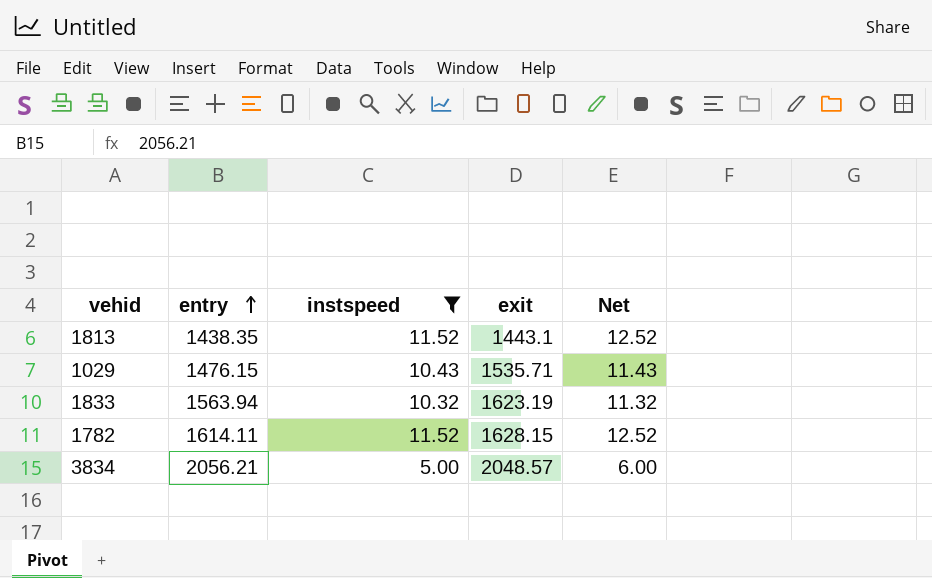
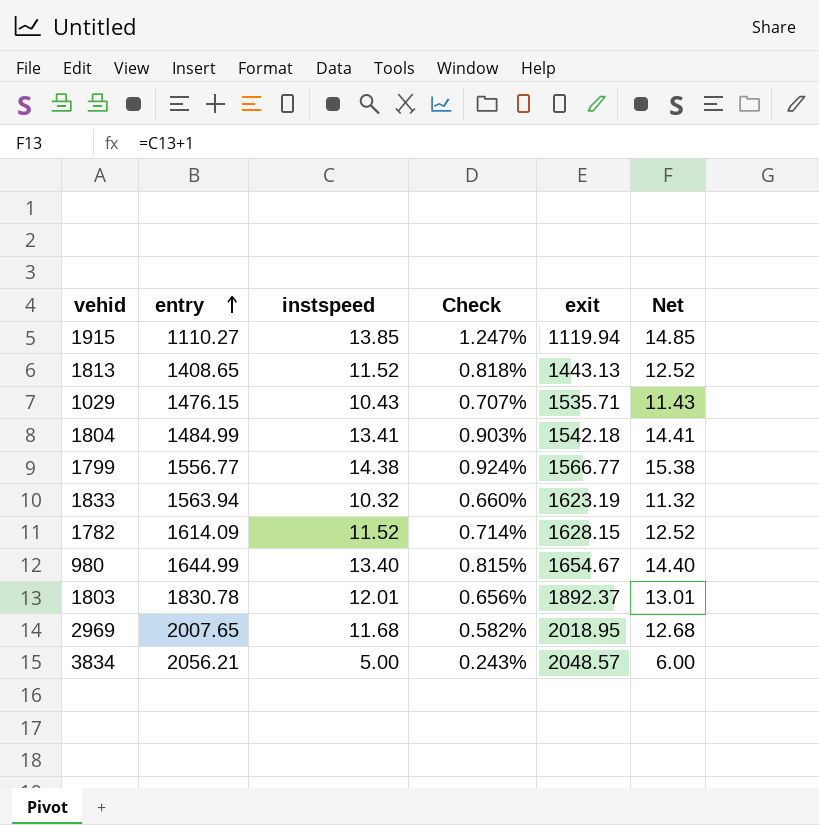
filter: instspeed <= 11.52 -> none
column Check | formula: none -> [instspeed] / [entry]
1813 | entry: 1438.35 -> 1408.65
1813 | exit: 1443.1 -> 1443.13
1782 | entry: 1614.11 -> 1614.09

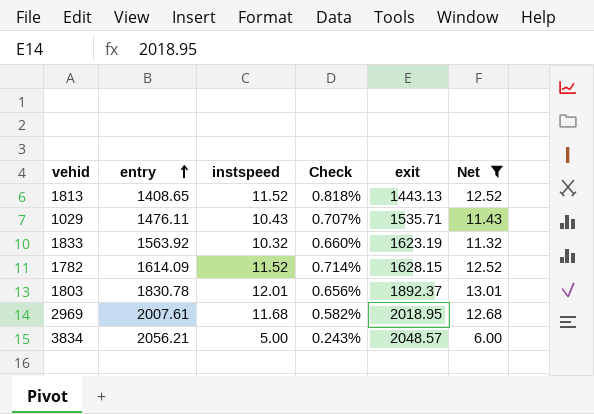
filter: none -> Net <= 13.01
1029 | entry: 1476.15 -> 1476.11
1833 | entry: 1563.94 -> 1563.92
2969 | entry: 2007.65 -> 2007.61

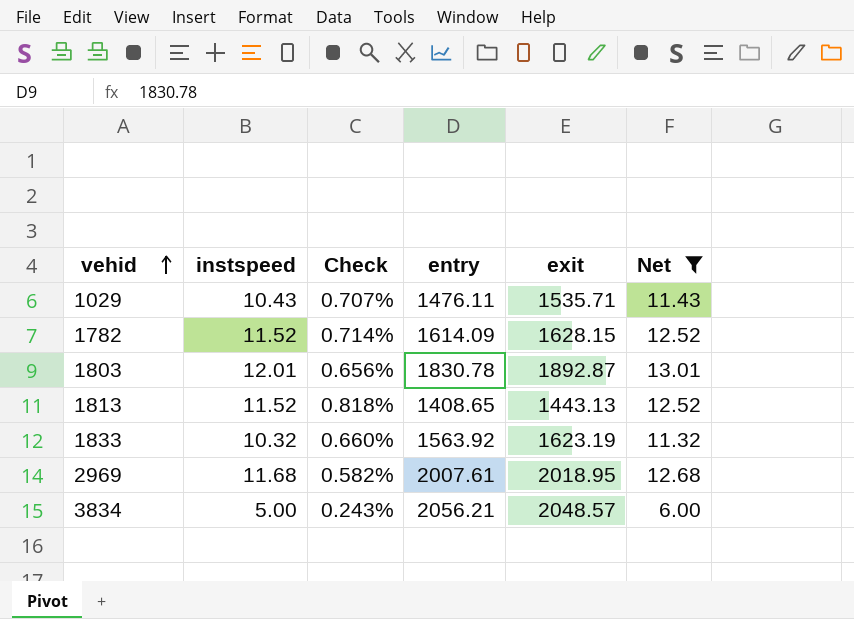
row order: entry ascending -> vehid ascending
column entry | position: 2 -> 4
1803 | exit: 1892.37 -> 1892.87

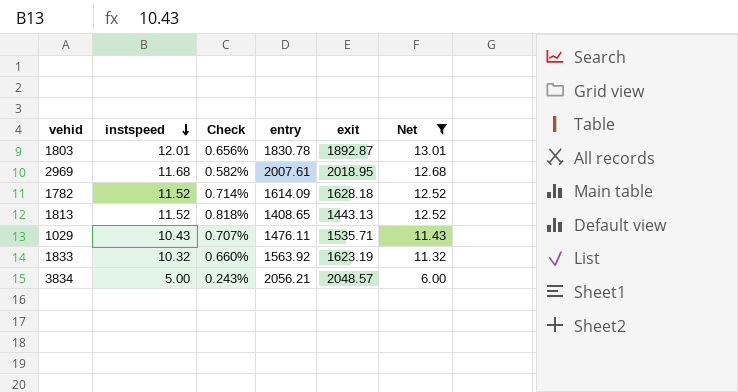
row order: vehid ascending -> instspeed descending
1782 | exit: 1628.15 -> 1628.18

